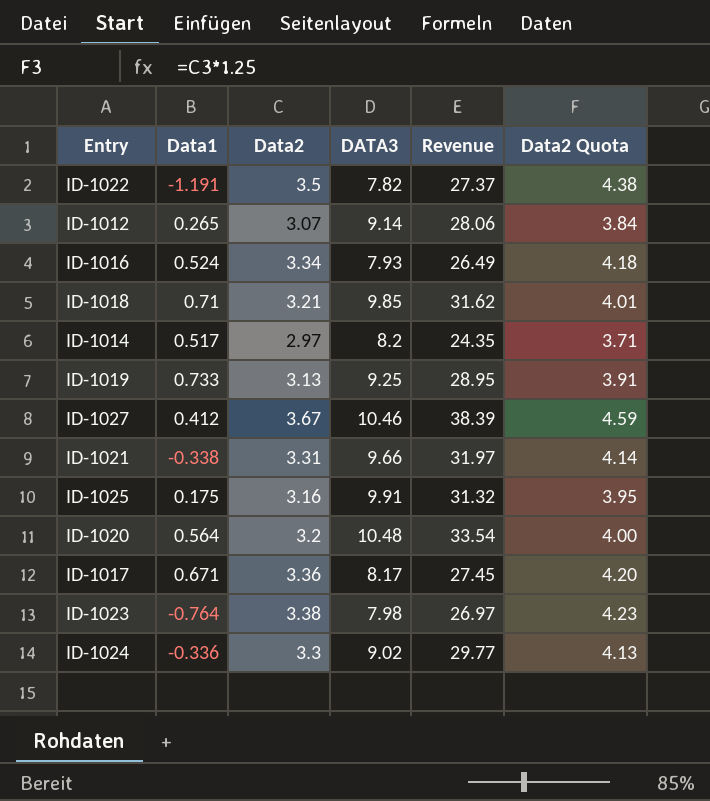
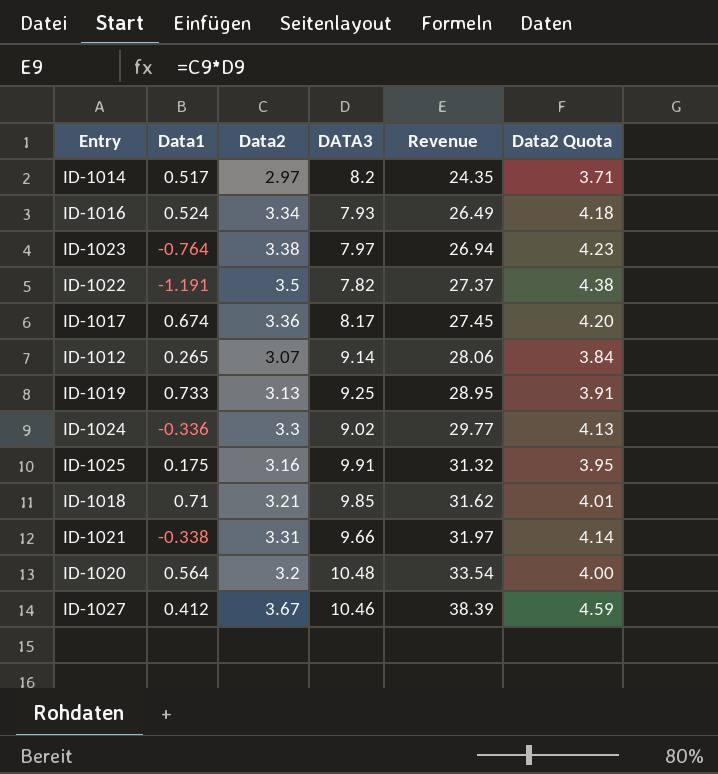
row order: none -> Revenue ascending
ID-1023 | DATA3: 7.98 -> 7.97
ID-1023 | Revenue: 26.97 -> 26.94
ID-1017 | Data1: 0.671 -> 0.674

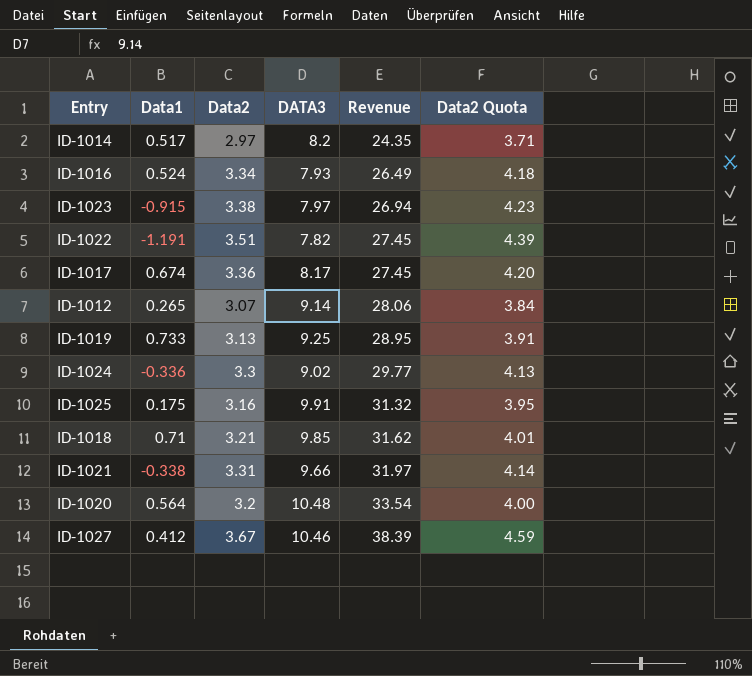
ID-1023 | Data1: -0.764 -> -0.915
ID-1022 | Data2: 3.5 -> 3.51
ID-1022 | Revenue: 27.37 -> 27.45
ID-1022 | Data2 Quota: 4.38 -> 4.39

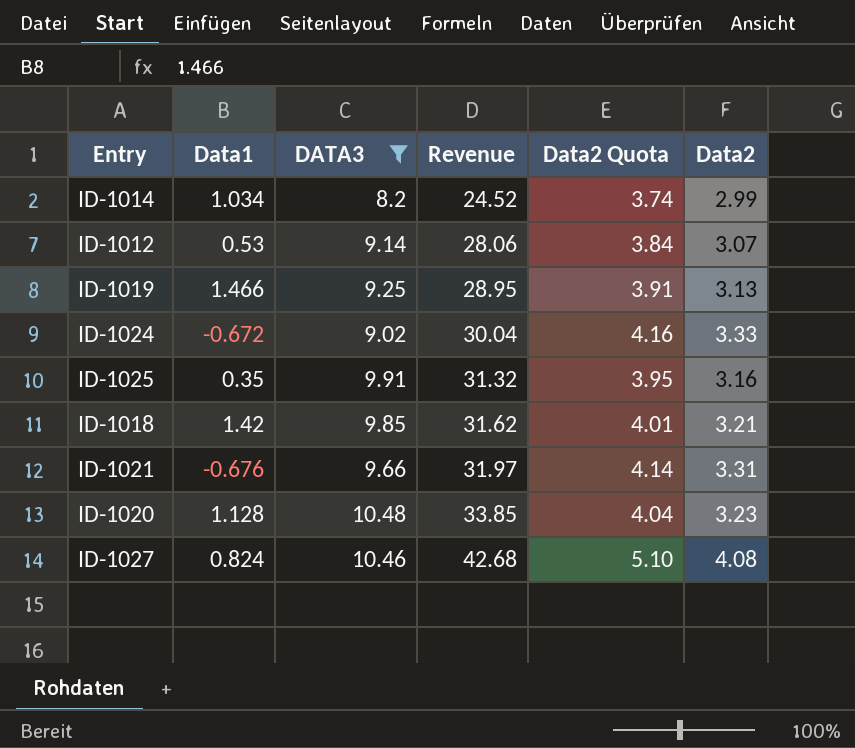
filter: none -> DATA3 >= 8.2
column Data2 | position: 3 -> 6
ID-1014 | Data1: 0.517 -> 1.034
ID-1014 | Revenue: 24.35 -> 24.52
ID-1014 | Data2 Quota: 3.71 -> 3.74
ID-1014 | Data2: 2.97 -> 2.99
ID-1012 | Data1: 0.265 -> 0.53
ID-1019 | Data1: 0.733 -> 1.466
ID-1024 | Data1: -0.336 -> -0.672
ID-1024 | Revenue: 29.77 -> 30.04
ID-1024 | Data2 Quota: 4.13 -> 4.16
ID-1024 | Data2: 3.3 -> 3.33
ID-1025 | Data1: 0.175 -> 0.35
ID-1018 | Data1: 0.71 -> 1.42
ID-1021 | Data1: -0.338 -> -0.676
ID-1020 | Data1: 0.564 -> 1.128
ID-1020 | Revenue: 33.54 -> 33.85
ID-1020 | Data2 Quota: 4.00 -> 4.04
ID-1020 | Data2: 3.2 -> 3.23
ID-1027 | Data1: 0.412 -> 0.824
ID-1027 | Revenue: 38.39 -> 42.68
ID-1027 | Data2 Quota: 4.59 -> 5.10
ID-1027 | Data2: 3.67 -> 4.08

